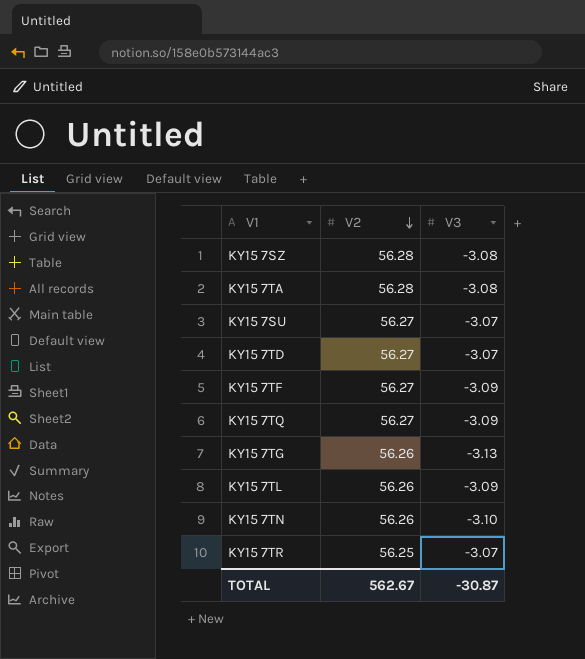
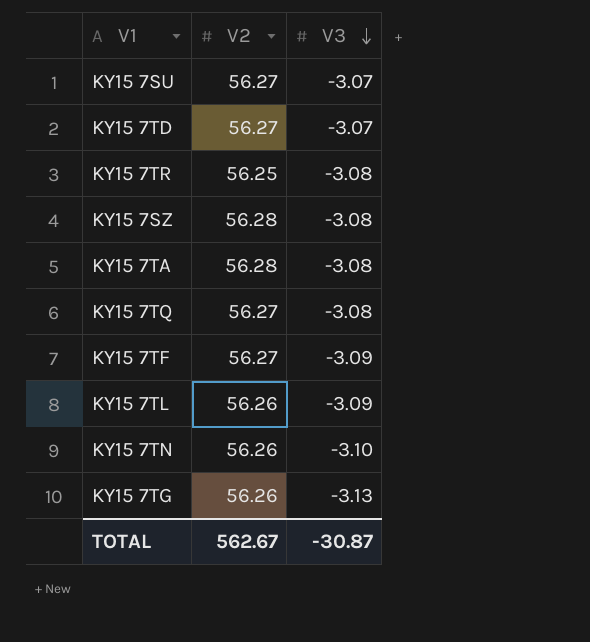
row order: V2 descending -> V3 descending
KY15 7TR | V3: -3.07 -> -3.08
KY15 7TQ | V3: -3.09 -> -3.08

